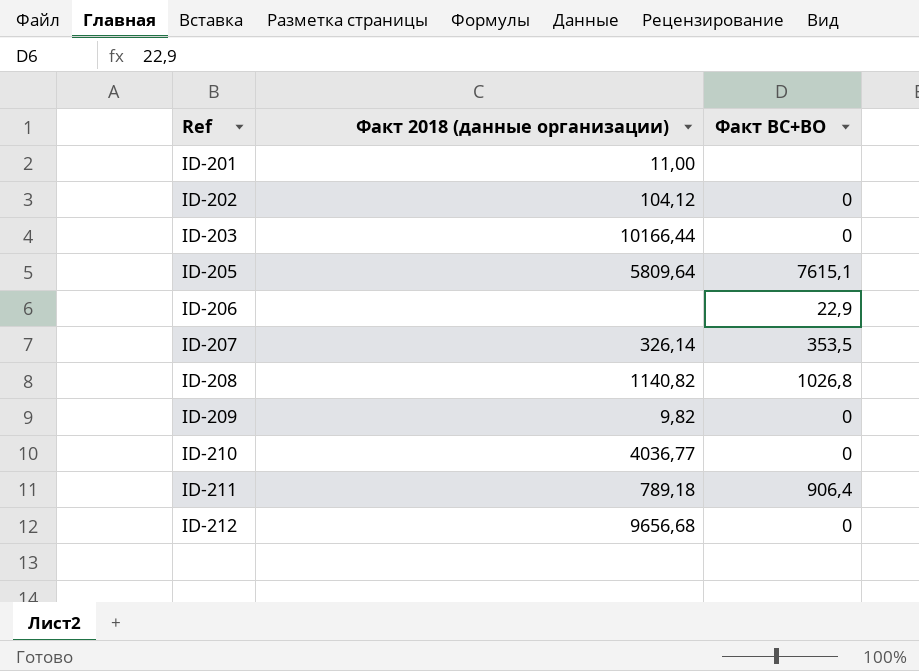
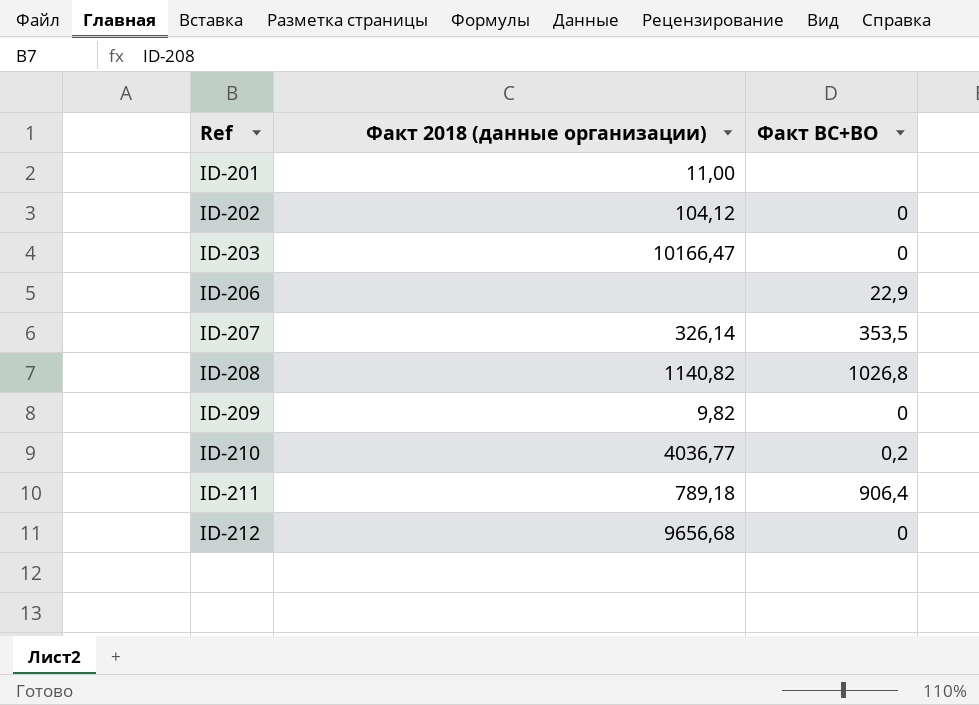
row ID-205: 5809,64 | 7615,1 -> none
ID-203 | Факт 2018 (данные организации): 10166,44 -> 10166,47
ID-210 | Факт ВС+ВО: 0 -> 0,2

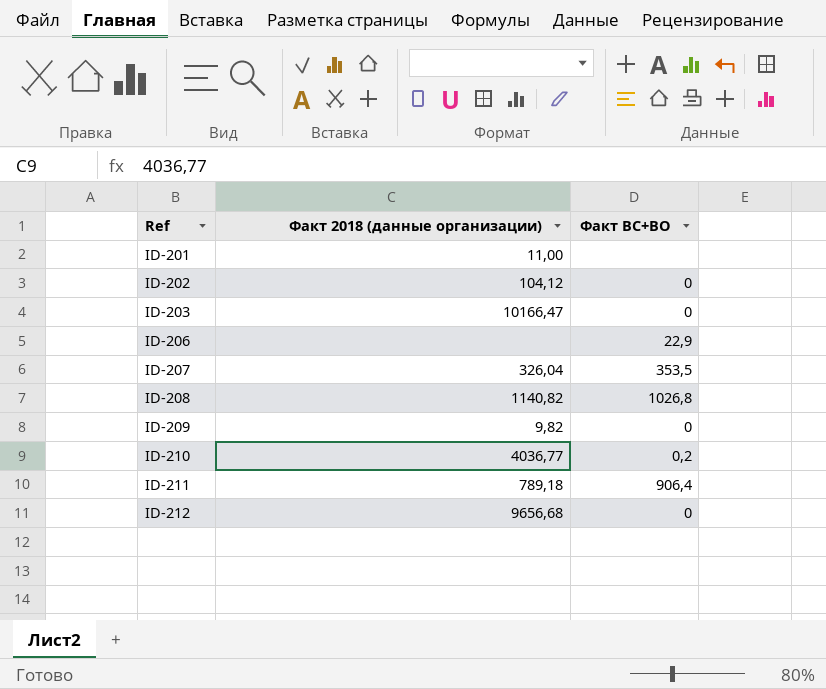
ID-207 | Факт 2018 (данные организации): 326,14 -> 326,04

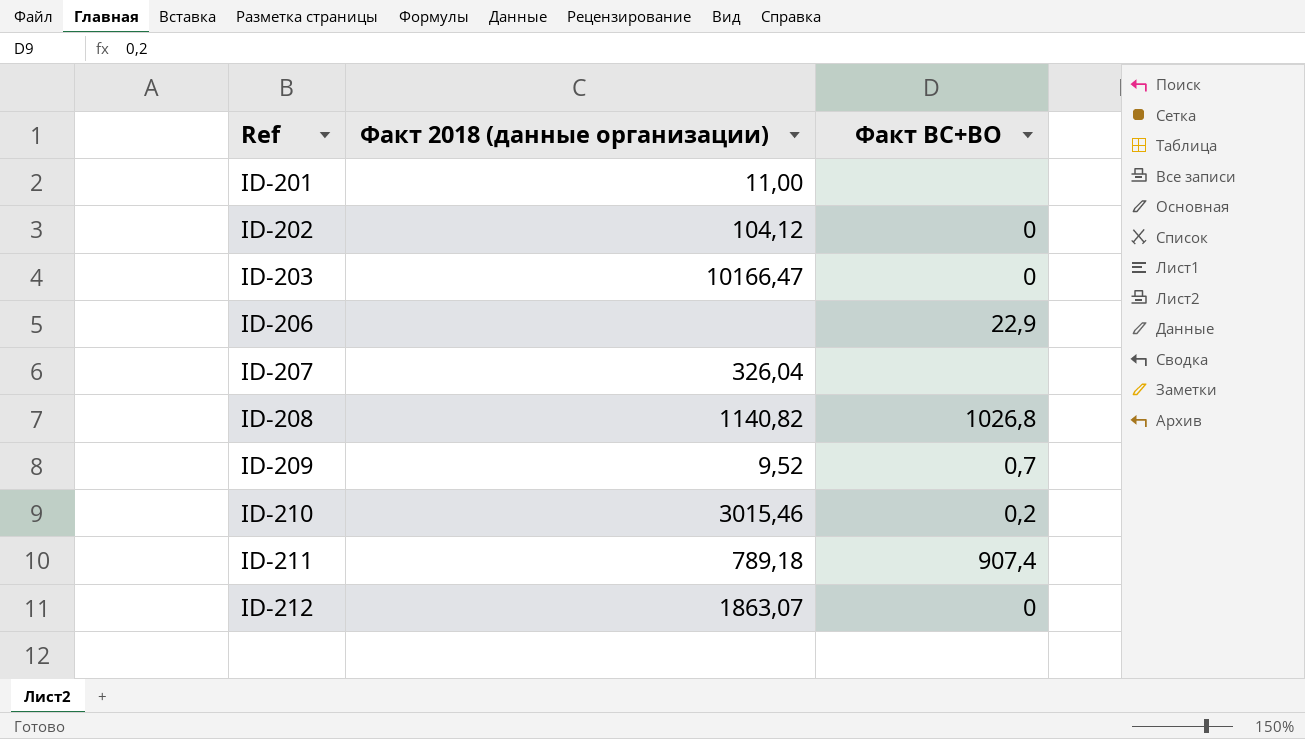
ID-207 | Факт ВС+ВО: 353,5 -> none
ID-209 | Факт 2018 (данные организации): 9,82 -> 9,52
ID-209 | Факт ВС+ВО: 0 -> 0,7
ID-210 | Факт 2018 (данные организации): 4036,77 -> 3015,46
ID-211 | Факт ВС+ВО: 906,4 -> 907,4
ID-212 | Факт 2018 (данные организации): 9656,68 -> 1863,07

